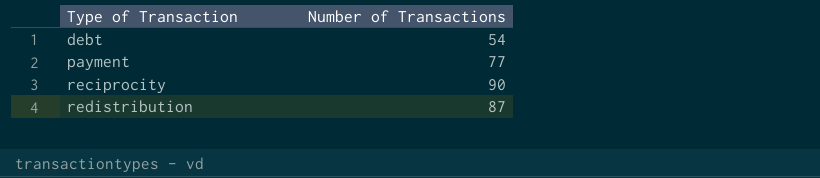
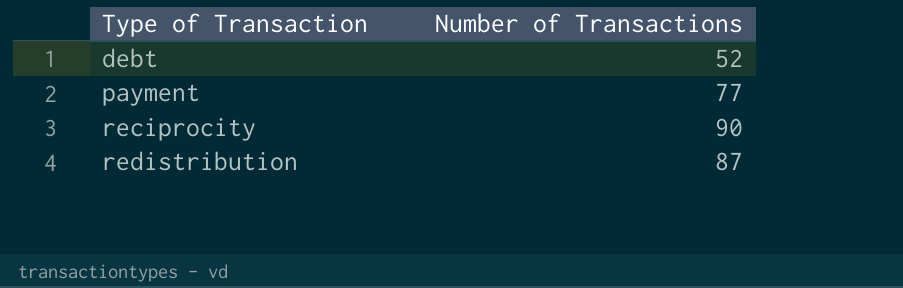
debt | Number of Transactions: 54 -> 52

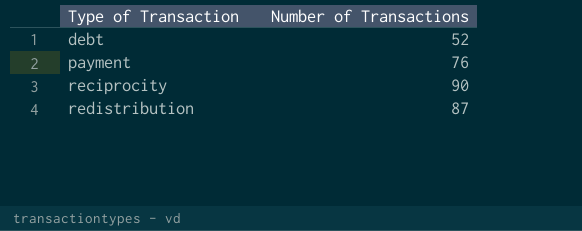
payment | Number of Transactions: 77 -> 76

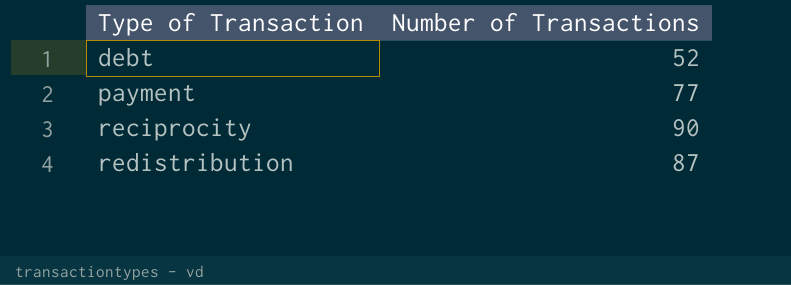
payment | Number of Transactions: 76 -> 77

